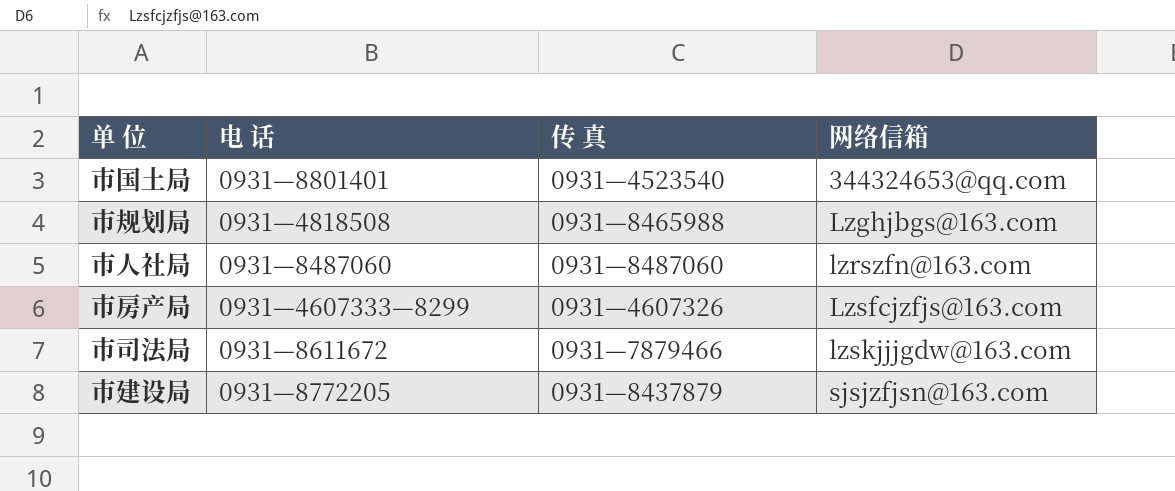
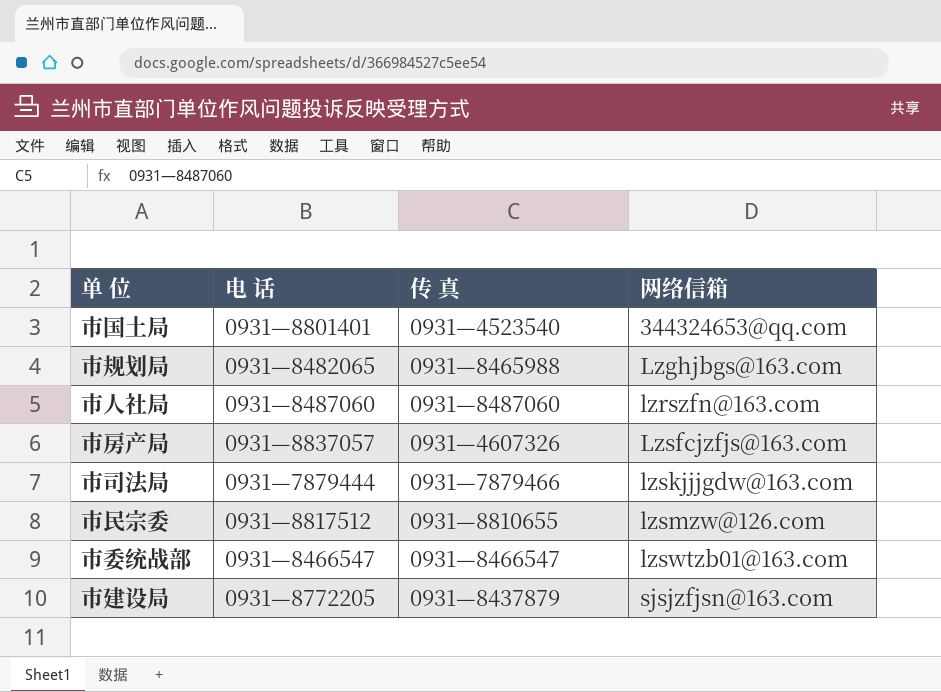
市规划局 | 电 话: 0931—4818508 -> 0931—8482065
市房产局 | 电 话: 0931—4607333—8299 -> 0931—8837057
市司法局 | 电 话: 0931—8611672 -> 0931—7879444
row 市民宗委: none -> 0931—8817512 | 0931—8810655 | lzsmzw@126.com
row 市委统战部: none -> 0931—8466547 | 0931—8466547 | lzswtzb01@163.com

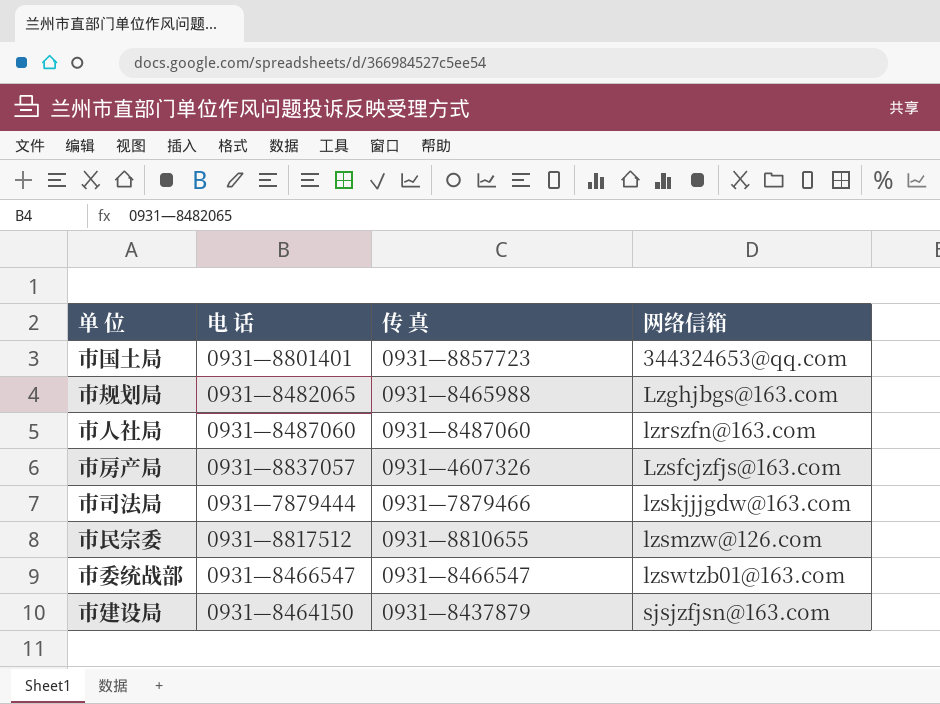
市国土局 | 传 真: 0931—4523540 -> 0931—8857723
市建设局 | 电 话: 0931—8772205 -> 0931—8464150

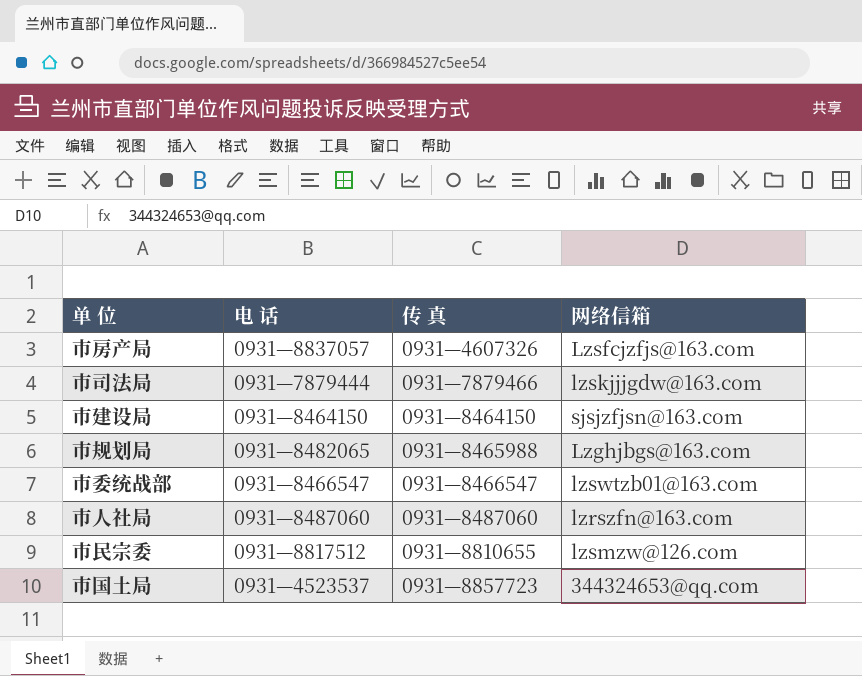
row order: 网络信箱 ascending -> 传 真 ascending
市建设局 | 传 真: 0931—8437879 -> 0931—8464150
市国土局 | 电 话: 0931—8801401 -> 0931—4523537

